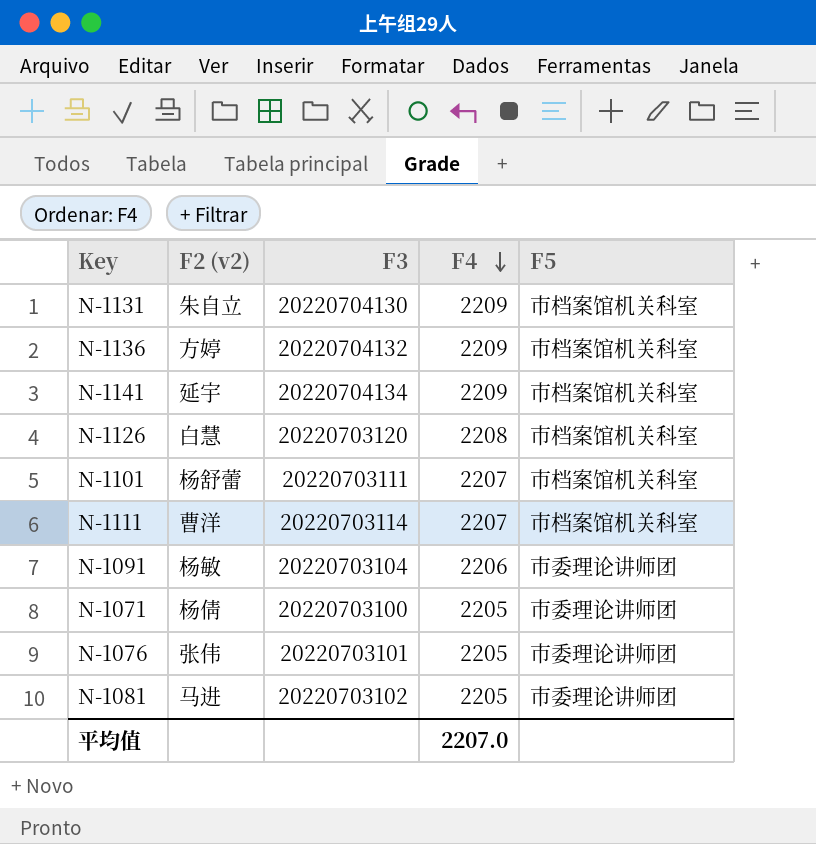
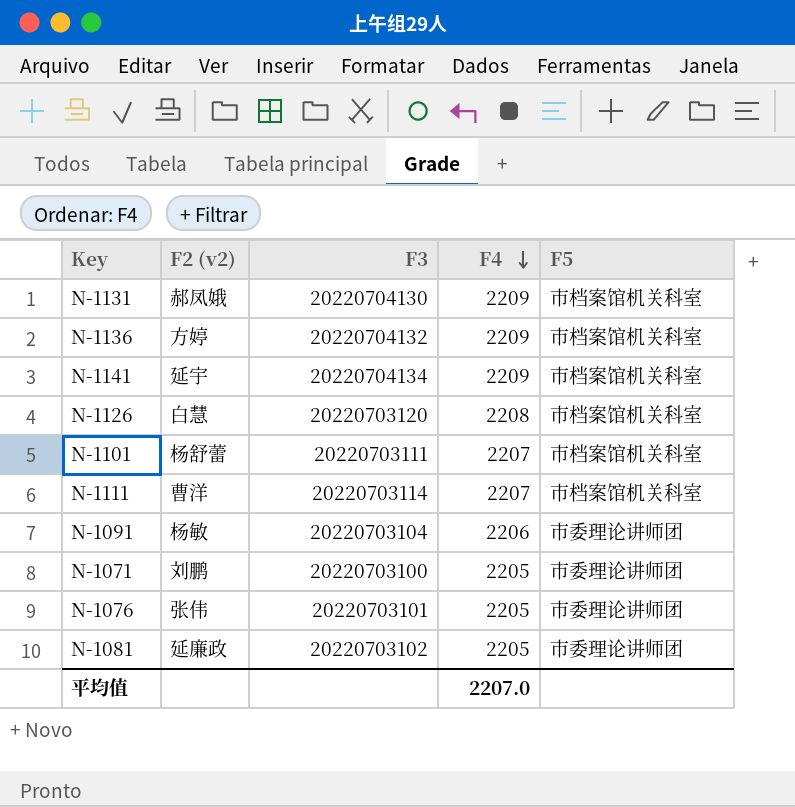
N-1131 | F2 (v2): 朱自立 -> 郝凤娥
N-1071 | F2 (v2): 杨倩 -> 刘鹏
N-1081 | F2 (v2): 马进 -> 延廉政

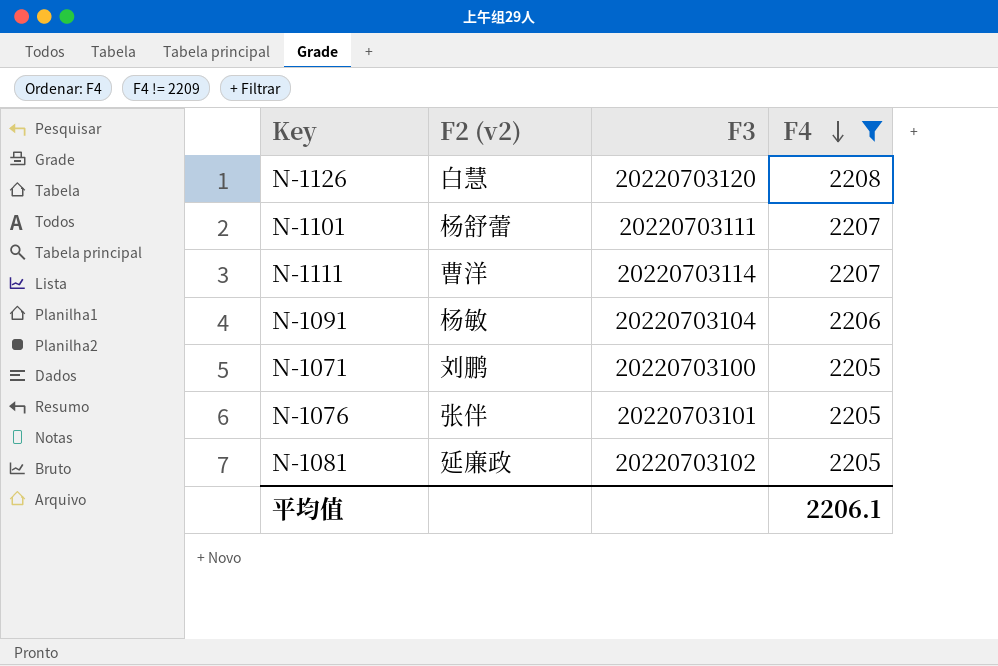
filter: none -> F4 != 2209
column F5 | position: 5 -> none
N-1076 | F2 (v2): 张伟 -> 张伴
平均值 | F4: 2207.0 -> 2206.1

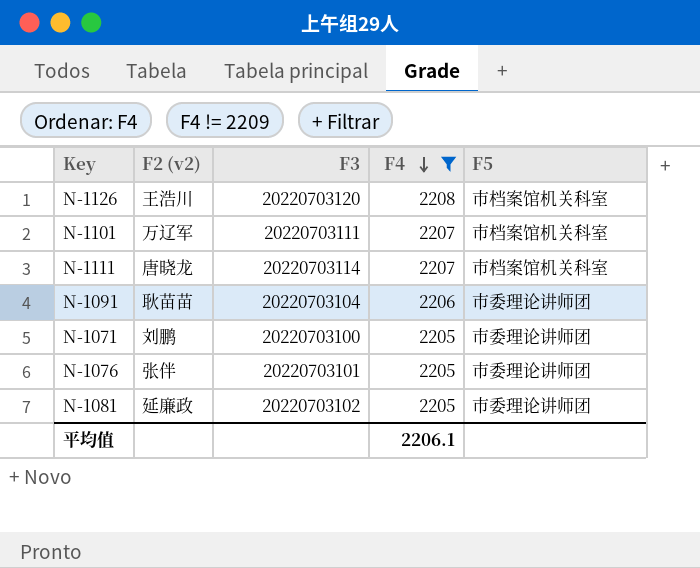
column F5 | position: none -> 5
N-1126 | F2 (v2): 白慧 -> 王浩川
N-1101 | F2 (v2): 杨舒蕾 -> 万辽军
N-1111 | F2 (v2): 曹洋 -> 唐晓龙
N-1091 | F2 (v2): 杨敏 -> 耿苗苗

